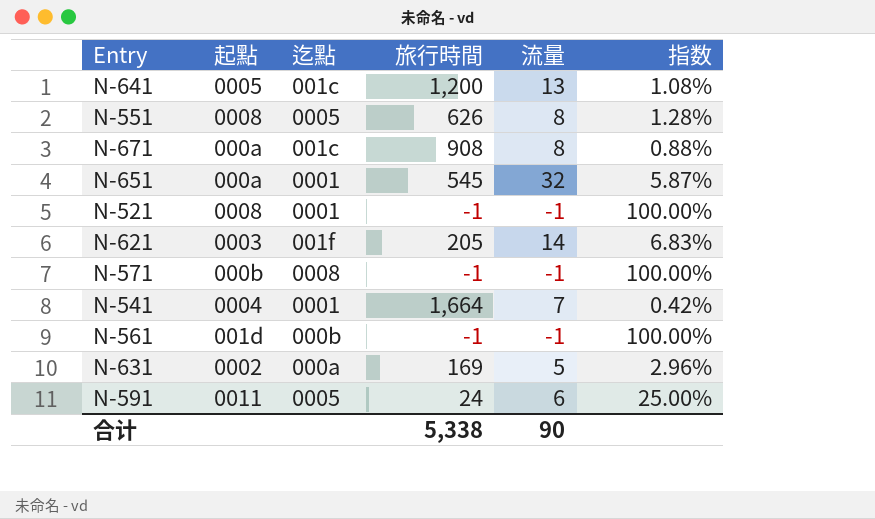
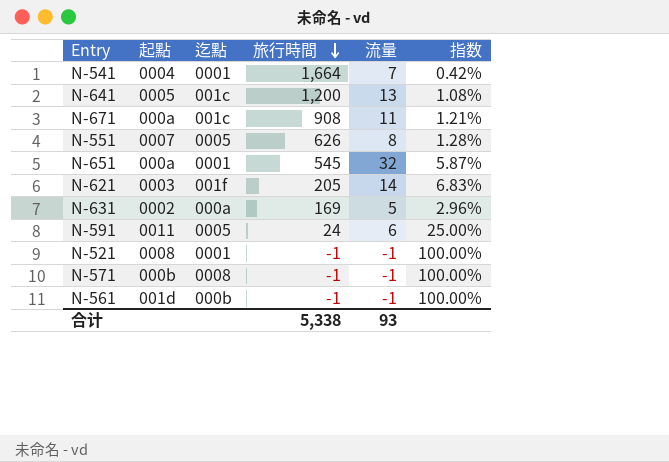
row order: none -> 旅行時間 descending
N-671 | 流量: 8 -> 11
N-671 | 指数: 0.88% -> 1.21%
N-551 | 起點: 0008 -> 0007
合计 | 流量: 90 -> 93

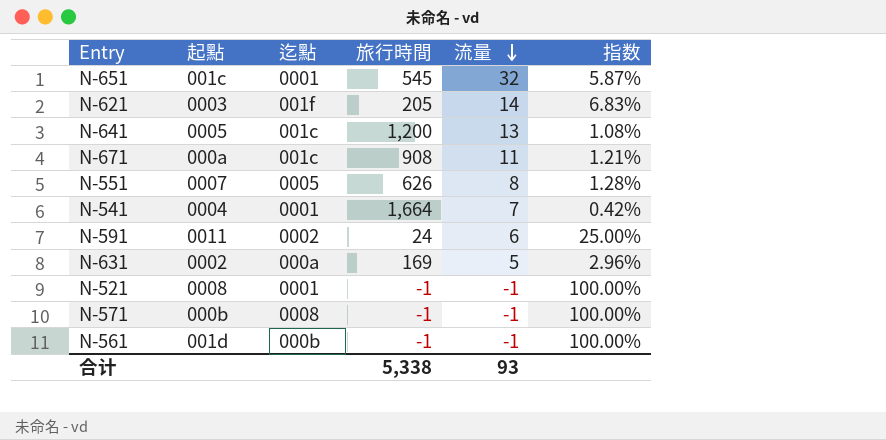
row order: 旅行時間 descending -> 流量 descending
N-651 | 起點: 000a -> 001c
N-591 | 迄點: 0005 -> 0002

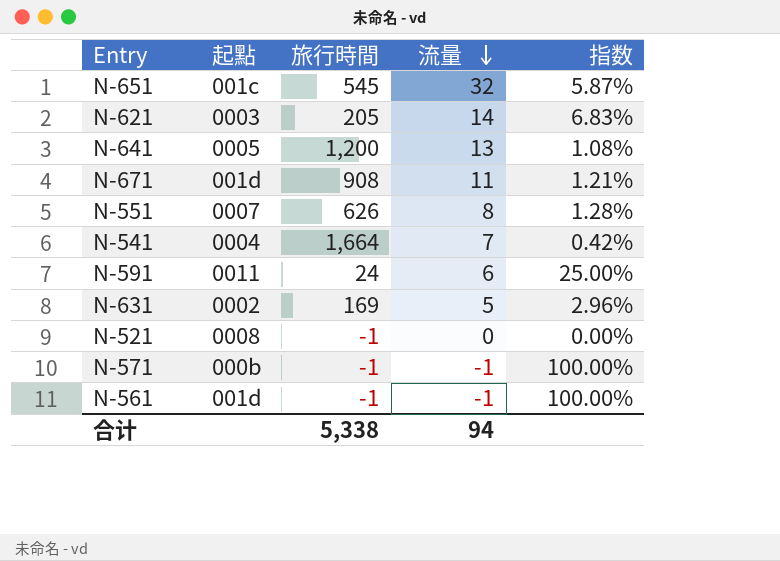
column 迄點 | position: 3 -> none
N-671 | 起點: 000a -> 001d
N-521 | 流量: -1 -> 0
N-521 | 指数: 100.00% -> 0.00%
合计 | 流量: 93 -> 94

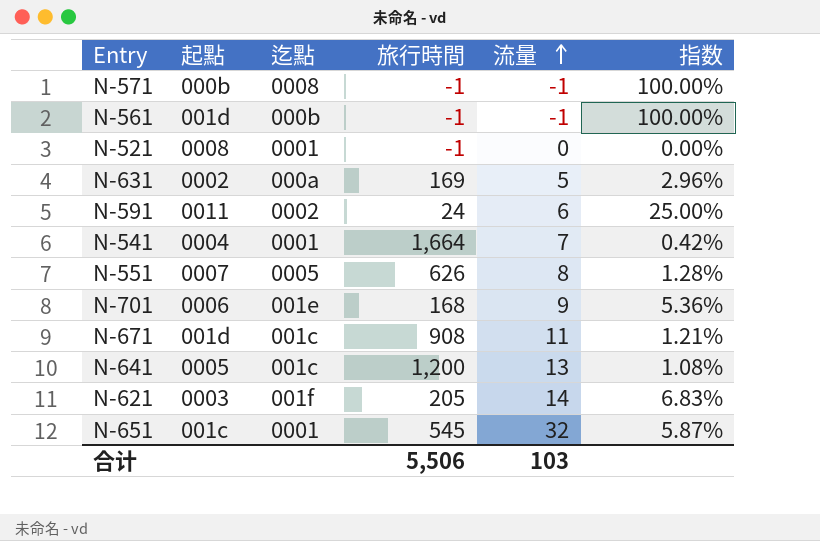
row order: 流量 descending -> 流量 ascending
column 迄點 | position: none -> 3
row N-701: none -> 0006 | 001e | 168 | 9 | 5.36%
合计 | 旅行時間: 5,338 -> 5,506
合计 | 流量: 94 -> 103

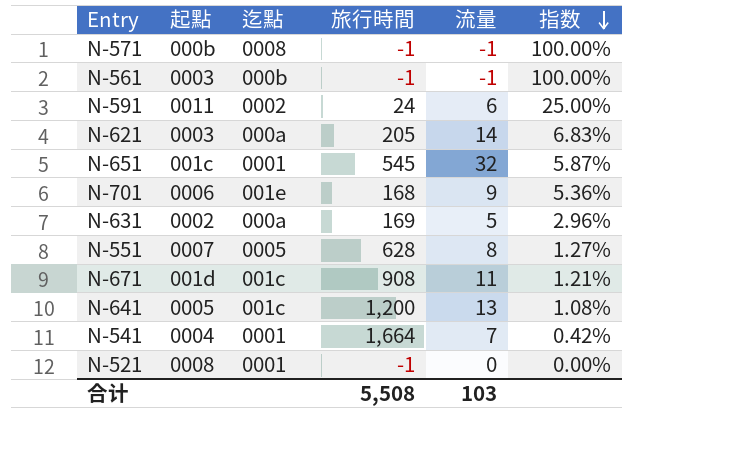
row order: 流量 ascending -> 指数 descending
N-561 | 起點: 001d -> 0003
N-621 | 迄點: 001f -> 000a
N-551 | 旅行時間: 626 -> 628
N-551 | 指数: 1.28% -> 1.27%
合计 | 旅行時間: 5,506 -> 5,508

